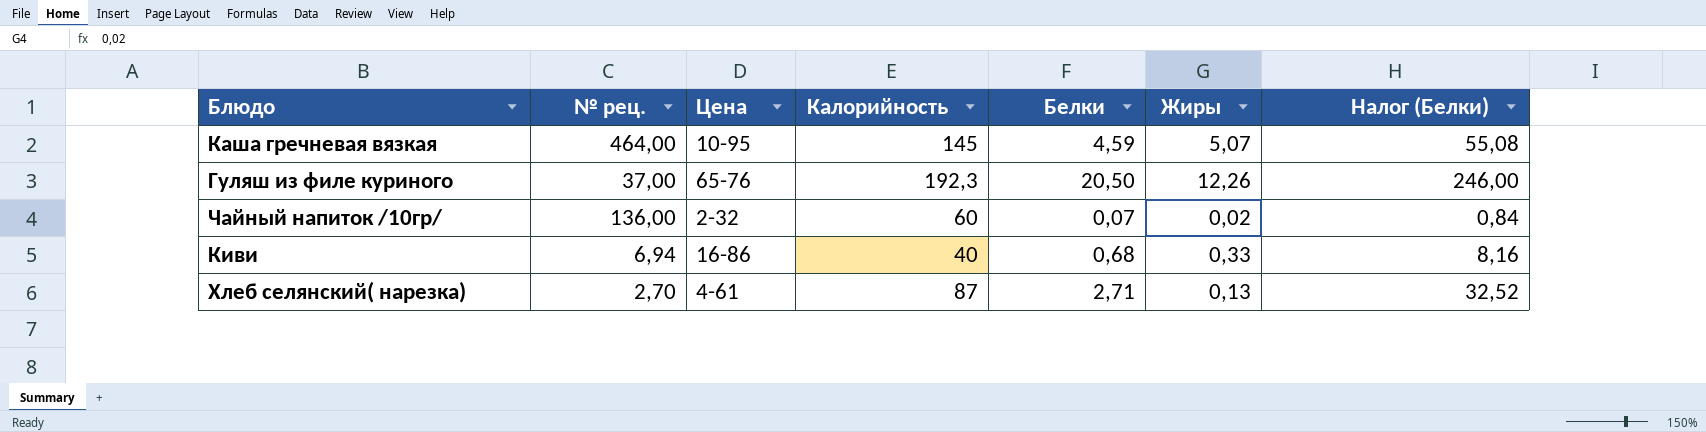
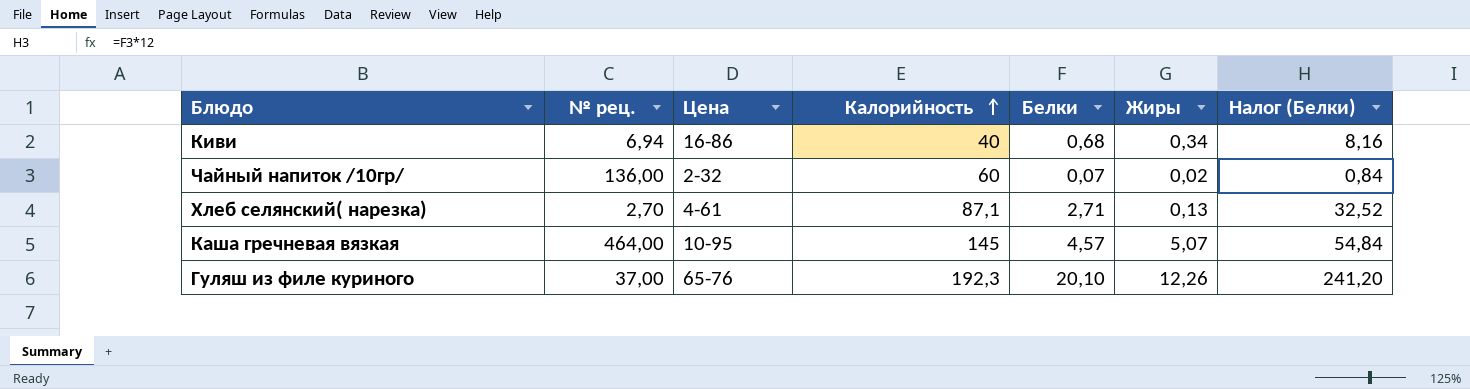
row order: none -> Калорийность ascending
Киви | Жиры: 0,33 -> 0,34
Хлеб селянский( нарезка) | Калорийность: 87 -> 87,1
Каша гречневая вязкая | Белки: 4,59 -> 4,57
Каша гречневая вязкая | Налог (Белки): 55,08 -> 54,84
Гуляш из филе куриного | Белки: 20,50 -> 20,10
Гуляш из филе куриного | Налог (Белки): 246,00 -> 241,20

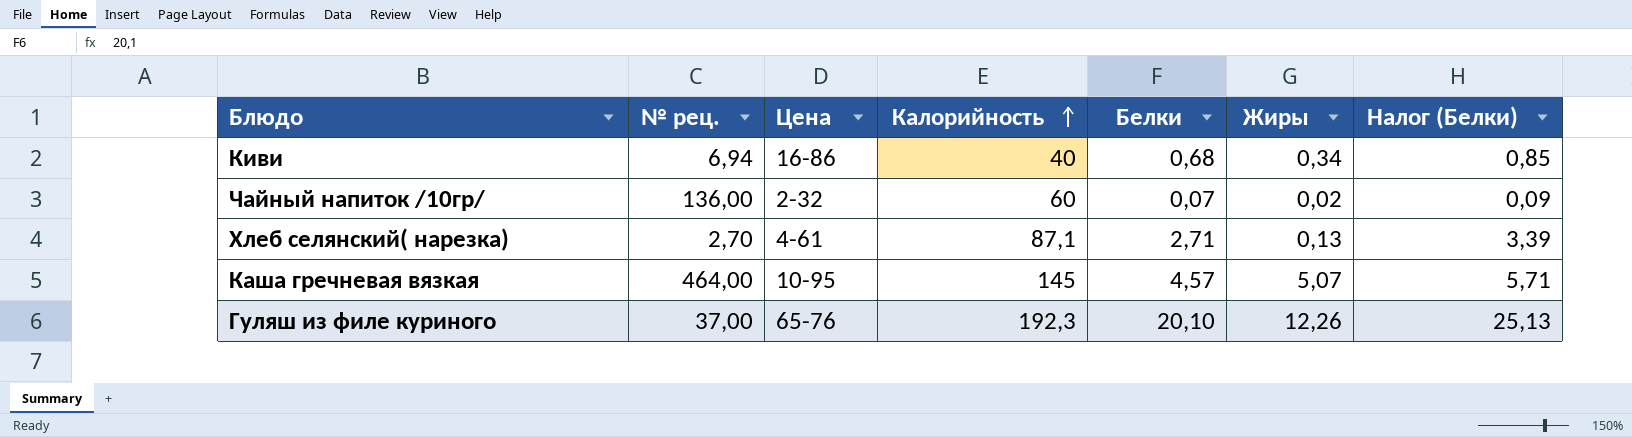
column Налог (Белки) | formula: [Белки] * 12 -> [Белки] * 1,25

